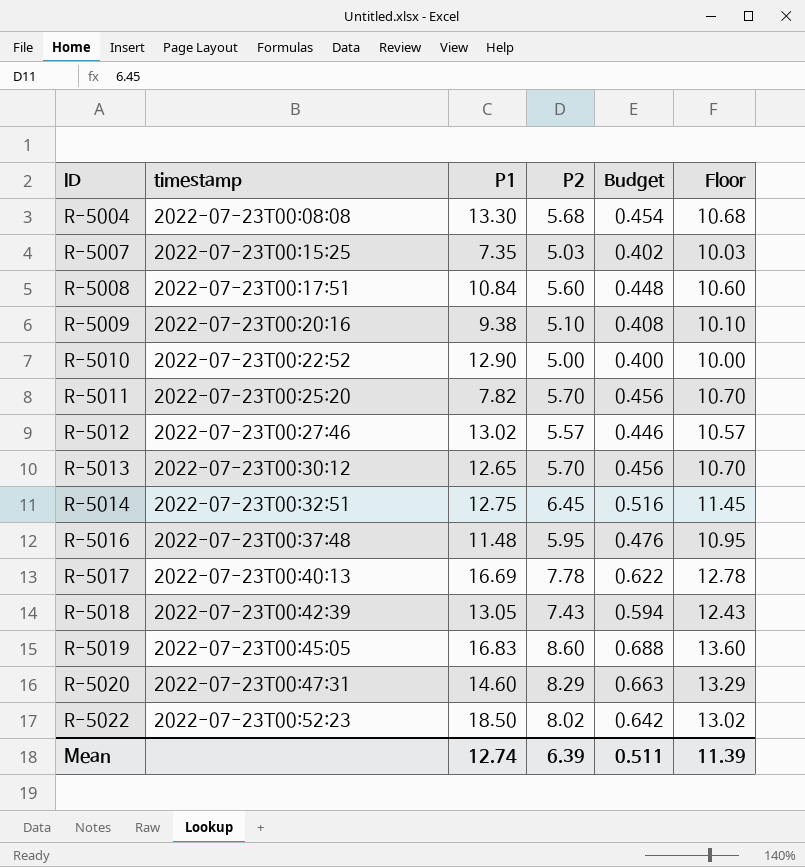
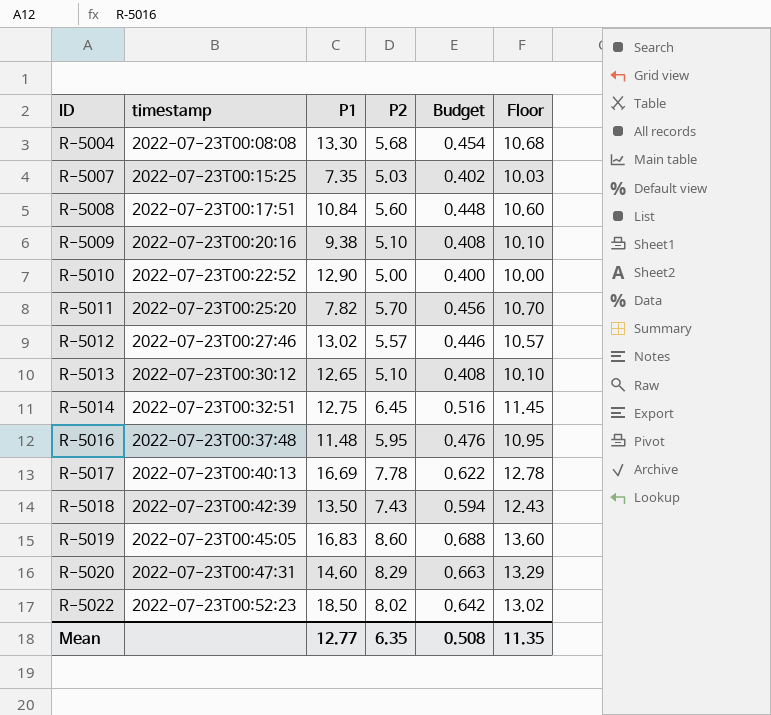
R-5013 | P2: 5.70 -> 5.10
R-5013 | Budget: 0.456 -> 0.408
R-5013 | Floor: 10.70 -> 10.10
R-5018 | P1: 13.05 -> 13.50
Mean | P1: 12.74 -> 12.77
Mean | P2: 6.39 -> 6.35
Mean | Budget: 0.511 -> 0.508
Mean | Floor: 11.39 -> 11.35

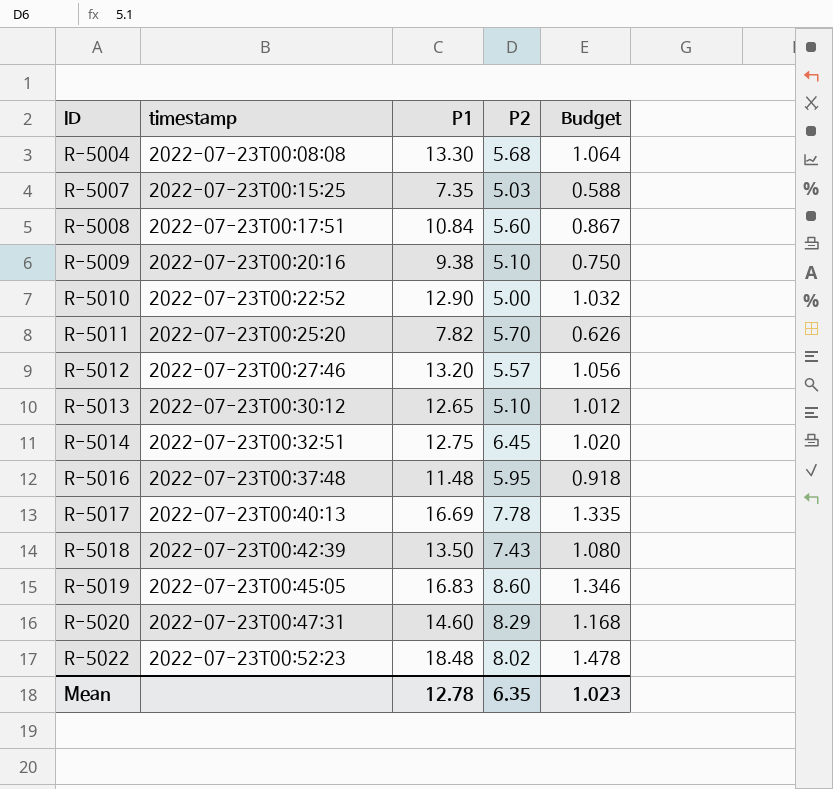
column Floor | formula: [P2] + 5 -> none
column Budget | formula: [P2] * 0.08 -> [P1] * 0.08
R-5012 | P1: 13.02 -> 13.20
R-5022 | P1: 18.50 -> 18.48
Mean | P1: 12.77 -> 12.78
Mean | Budget: 0.508 -> 1.023

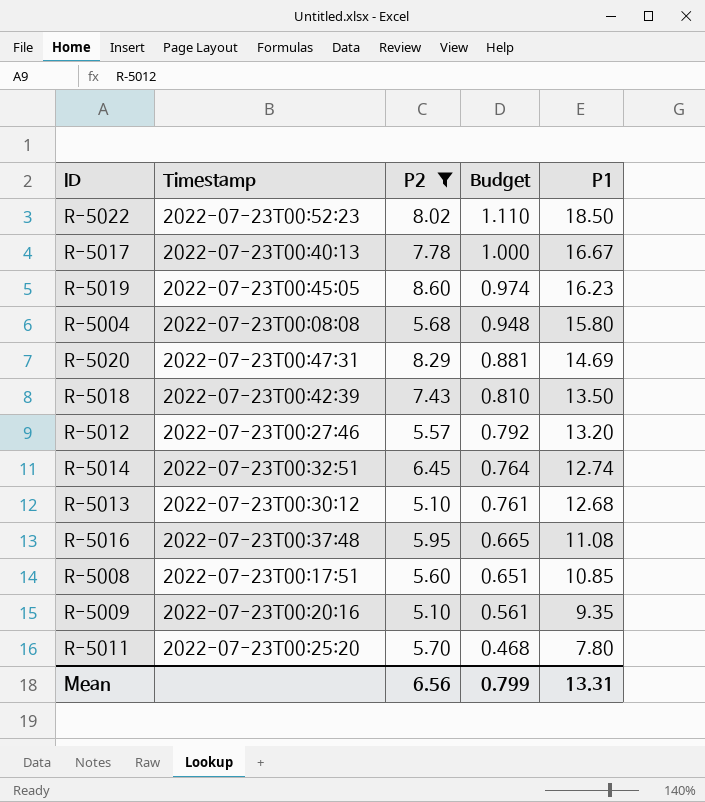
filter: none -> P2 >= 5.10
row order: ID ascending -> Budget descending
column name: timestamp -> Timestamp
column Budget | formula: [P1] * 0.08 -> [P1] * 0.06
column P1 | position: 3 -> 5
R-5022 | P1: 18.48 -> 18.50
R-5017 | P1: 16.69 -> 16.67
R-5019 | P1: 16.83 -> 16.23
R-5004 | P1: 13.30 -> 15.80
R-5020 | P1: 14.60 -> 14.69
R-5014 | P1: 12.75 -> 12.74
R-5013 | P1: 12.65 -> 12.68
R-5016 | P1: 11.48 -> 11.08
R-5008 | P1: 10.84 -> 10.85
R-5009 | P1: 9.38 -> 9.35
R-5011 | P1: 7.82 -> 7.80
Mean | P2: 6.35 -> 6.56
Mean | Budget: 1.023 -> 0.799
Mean | P1: 12.78 -> 13.31

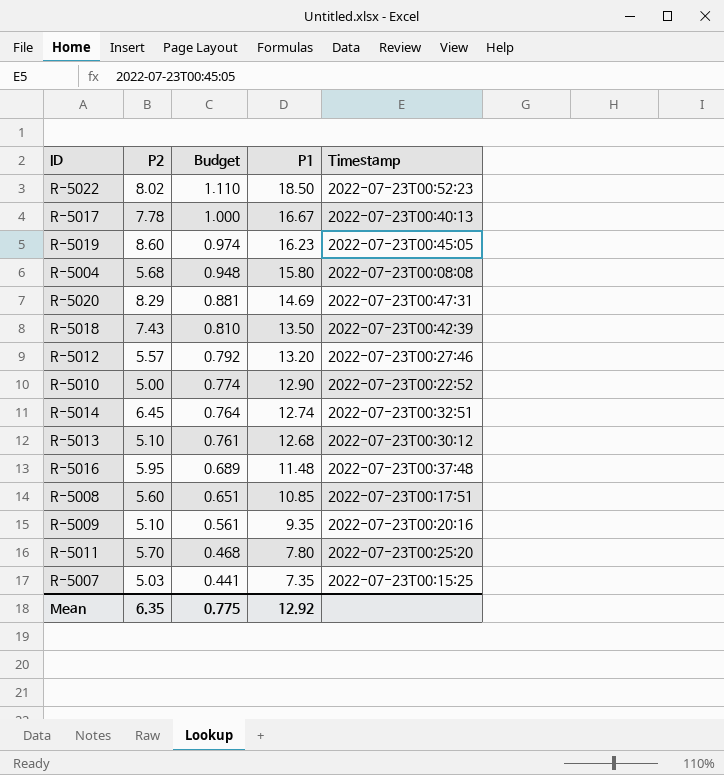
filter: P2 >= 5.10 -> none
column Timestamp | position: 2 -> 5
R-5016 | Budget: 0.665 -> 0.689
R-5016 | P1: 11.08 -> 11.48
Mean | P2: 6.56 -> 6.35
Mean | Budget: 0.799 -> 0.775
Mean | P1: 13.31 -> 12.92

